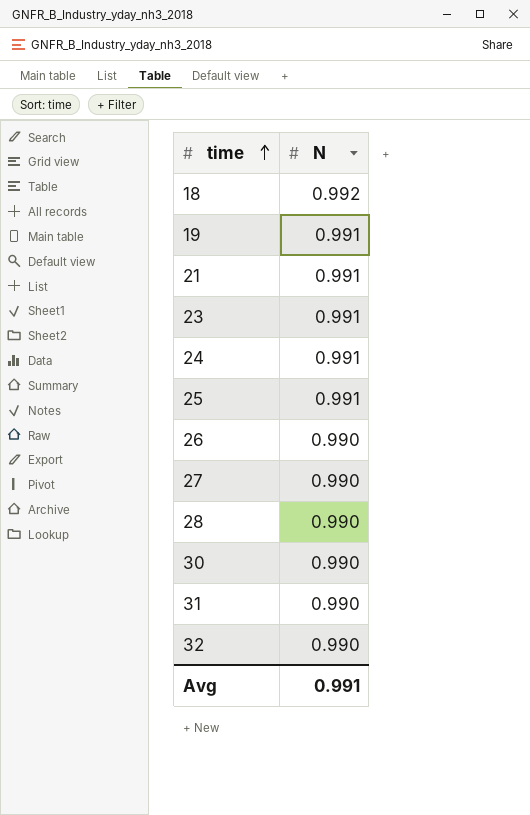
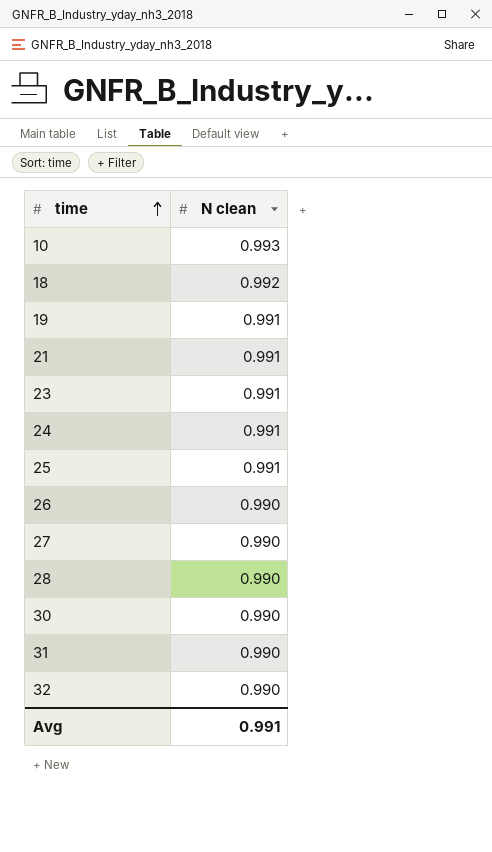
column name: N -> N clean
row 10: none -> 0.993

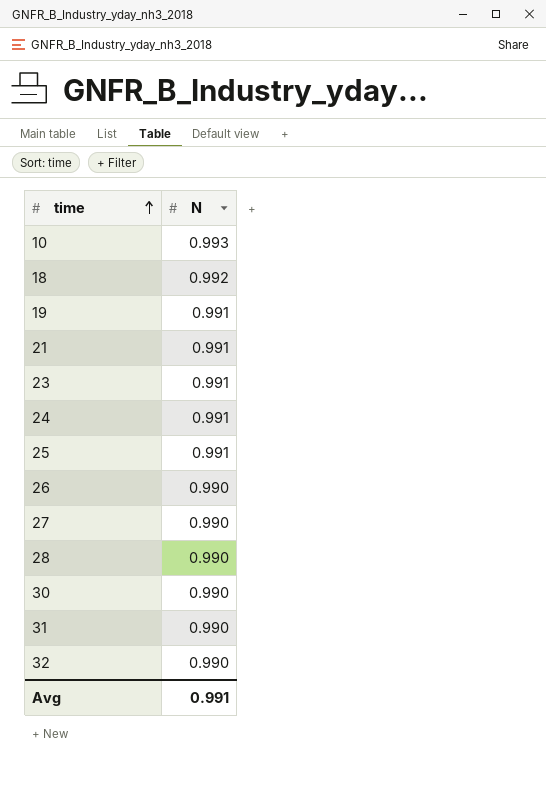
column name: N clean -> N

